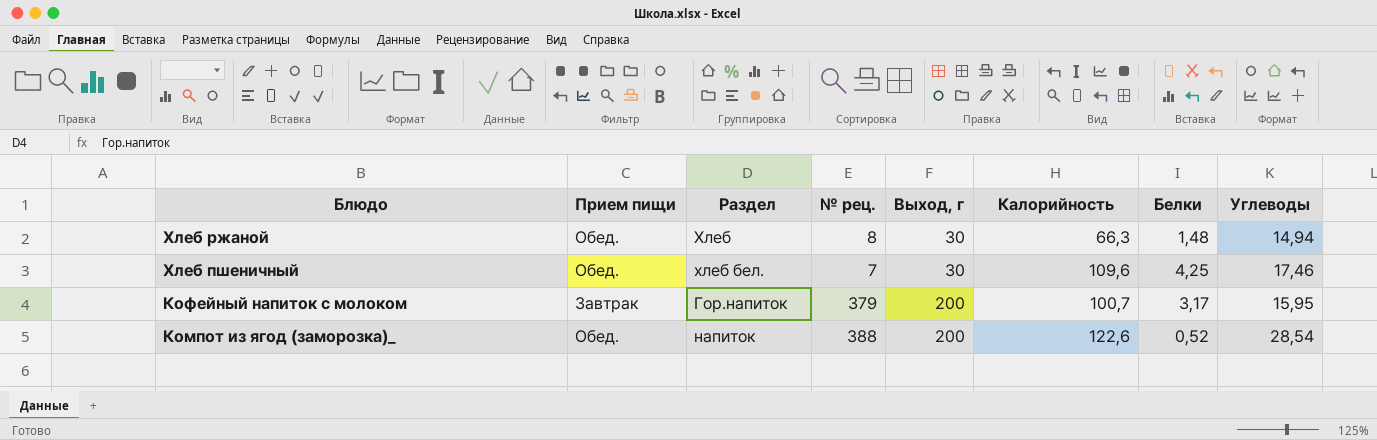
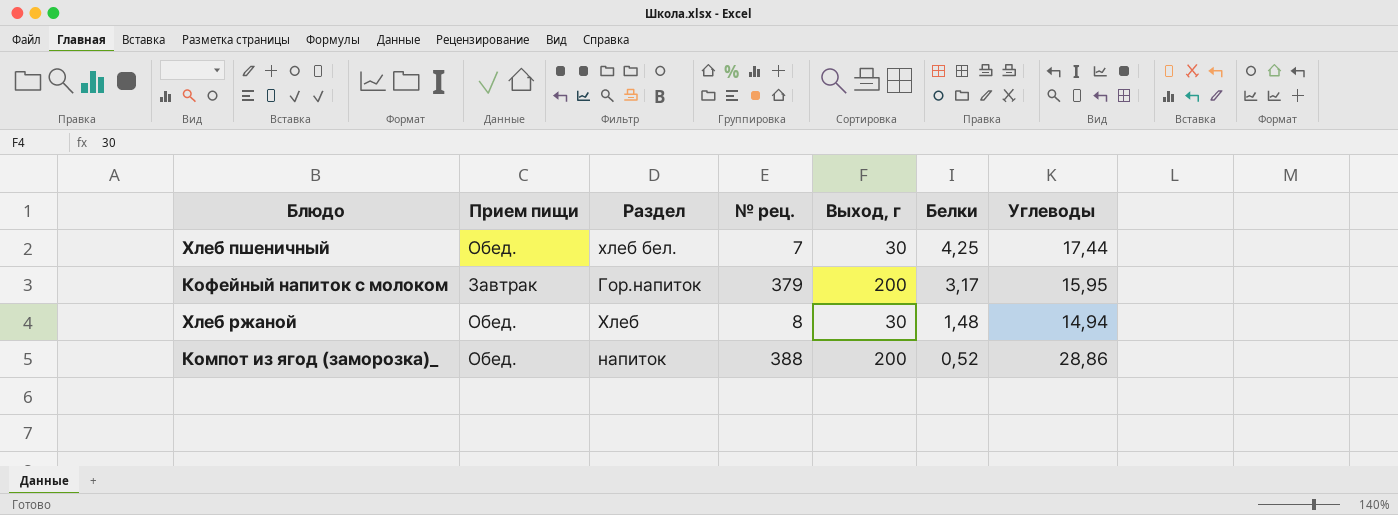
row order: Блюдо descending -> Белки descending
column Калорийность | position: 6 -> none
Хлеб пшеничный | Углеводы: 17,46 -> 17,44
Компот из ягод (заморозка)_ | Углеводы: 28,54 -> 28,86

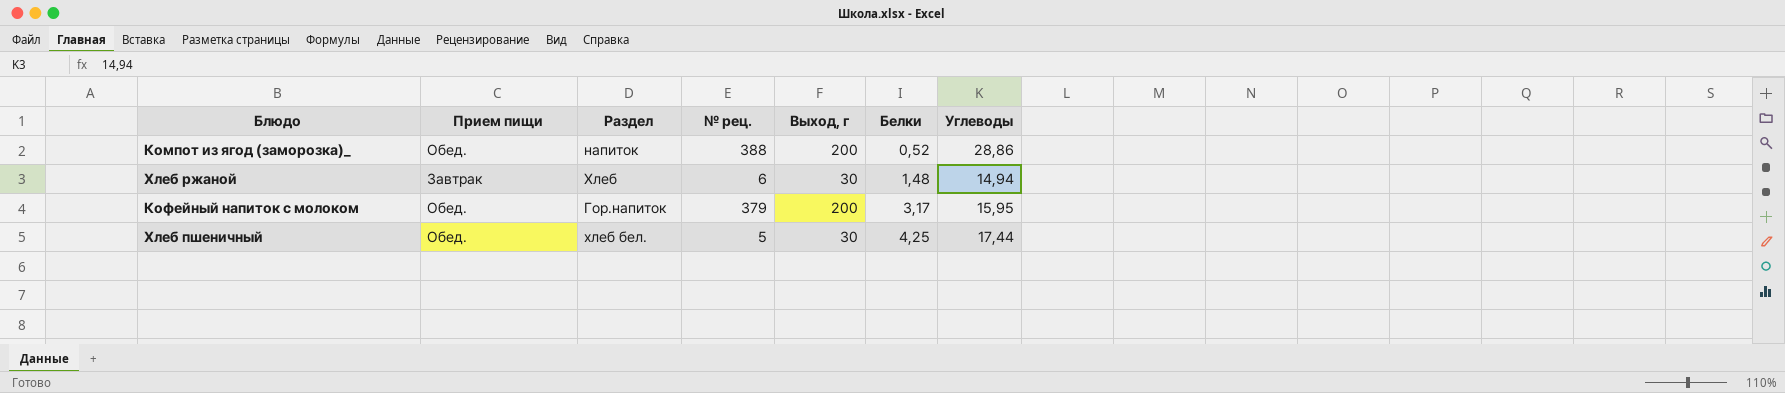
row order: Белки descending -> Белки ascending
Хлеб ржаной | Прием пищи: Обед. -> Завтрак
Хлеб ржаной | № рец.: 8 -> 6
Кофейный напиток с молоком | Прием пищи: Завтрак -> Обед.
Хлеб пшеничный | № рец.: 7 -> 5

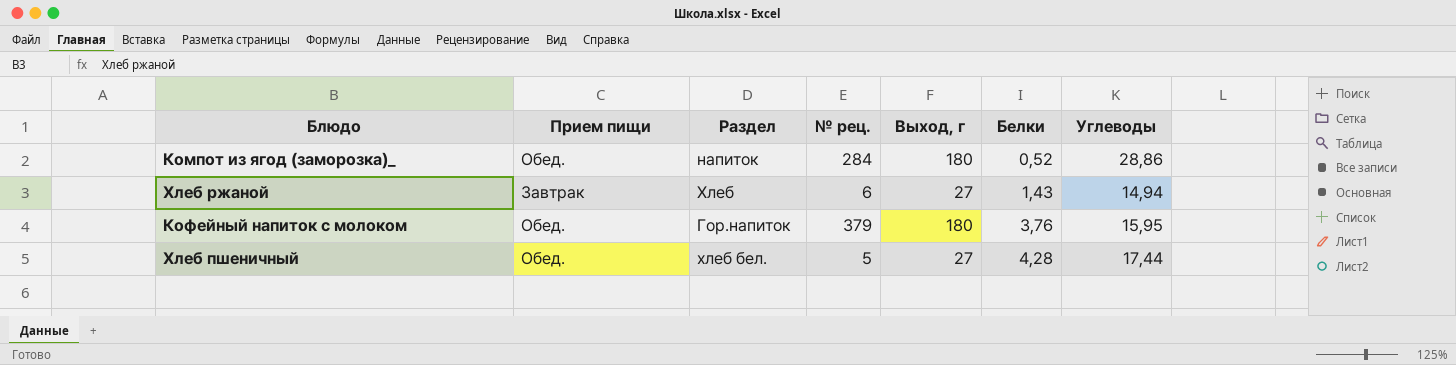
Компот из ягод (заморозка)_ | № рец.: 388 -> 284
Компот из ягод (заморозка)_ | Выход, г: 200 -> 180
Хлеб ржаной | Выход, г: 30 -> 27
Хлеб ржаной | Белки: 1,48 -> 1,43
Кофейный напиток с молоком | Выход, г: 200 -> 180
Кофейный напиток с молоком | Белки: 3,17 -> 3,76
Хлеб пшеничный | Выход, г: 30 -> 27
Хлеб пшеничный | Белки: 4,25 -> 4,28

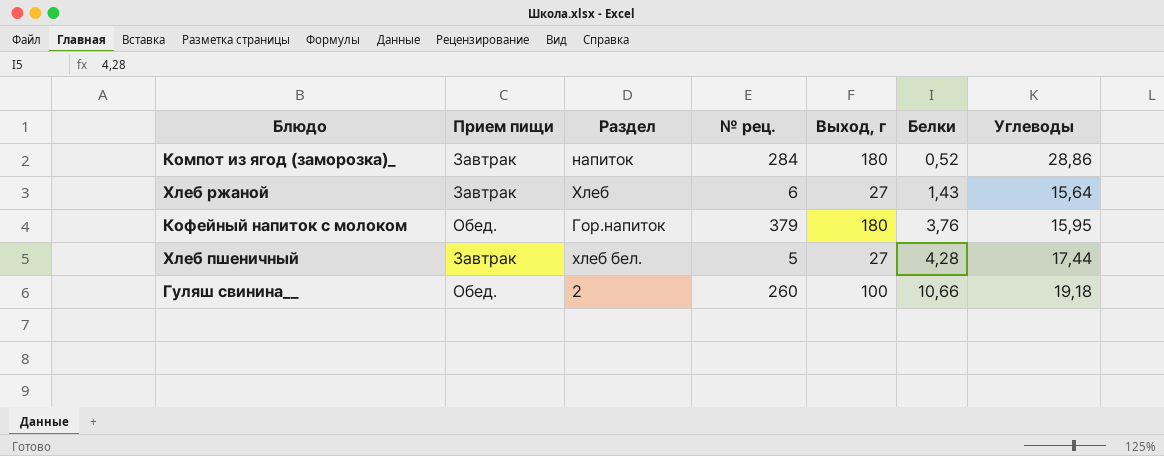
Компот из ягод (заморозка)_ | Прием пищи: Обед. -> Завтрак
Хлеб ржаной | Углеводы: 14,94 -> 15,64
Хлеб пшеничный | Прием пищи: Обед. -> Завтрак
row Гуляш свинина__: none -> Обед. | 2 | 260 | 100 | 10,66 | 19,18

